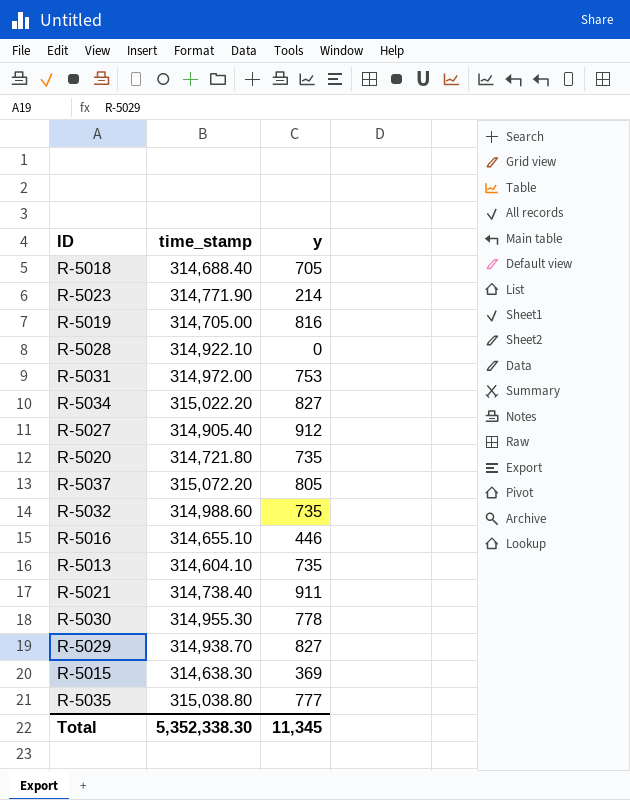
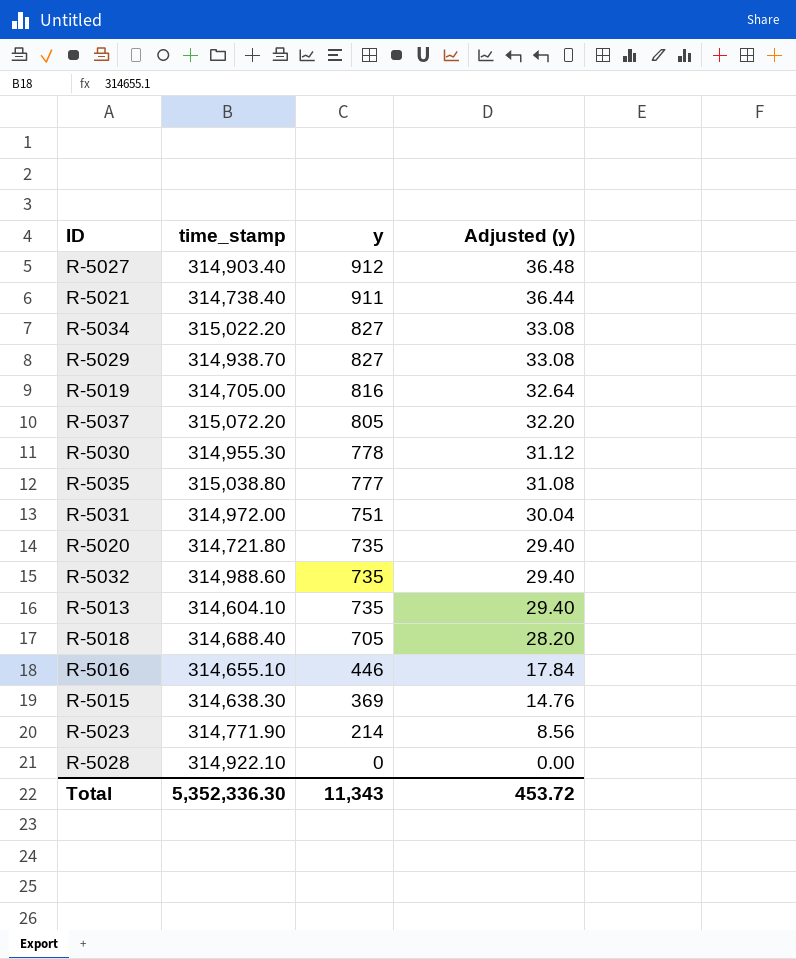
row order: none -> y descending
column Adjusted (y) | formula: none -> [y] * 0.04
R-5027 | time_stamp: 314,905.40 -> 314,903.40
R-5031 | y: 753 -> 751
Total | time_stamp: 5,352,338.30 -> 5,352,336.30
Total | y: 11,345 -> 11,343

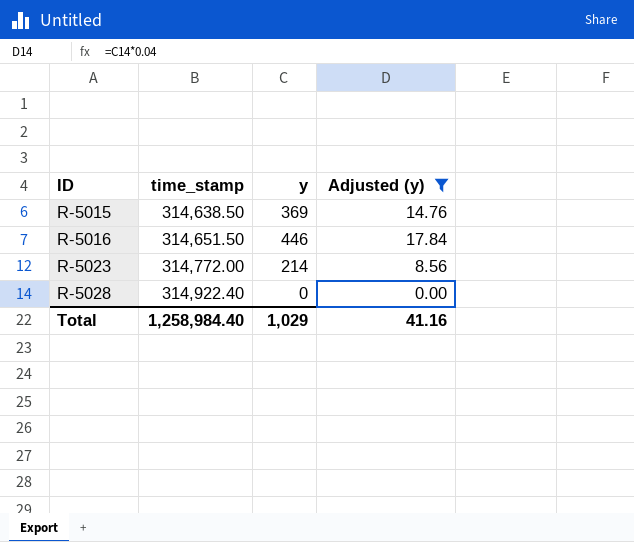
filter: none -> Adjusted (y) <= 17.84
row order: y descending -> ID ascending
R-5015 | time_stamp: 314,638.30 -> 314,638.50
R-5016 | time_stamp: 314,655.10 -> 314,651.50
R-5023 | time_stamp: 314,771.90 -> 314,772.00
R-5028 | time_stamp: 314,922.10 -> 314,922.40
Total | time_stamp: 5,352,336.30 -> 1,258,984.40
Total | y: 11,343 -> 1,029
Total | Adjusted (y): 453.72 -> 41.16

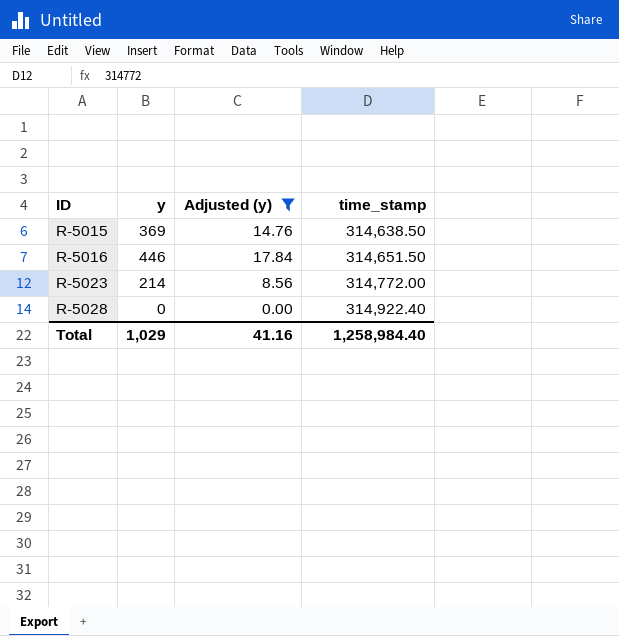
column time_stamp | position: 2 -> 4

